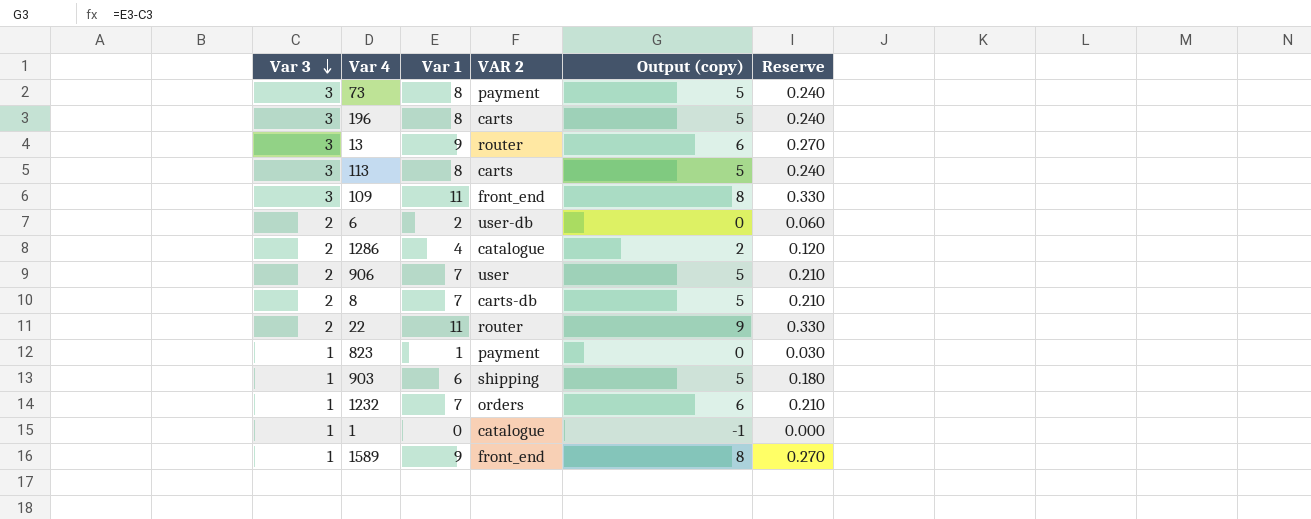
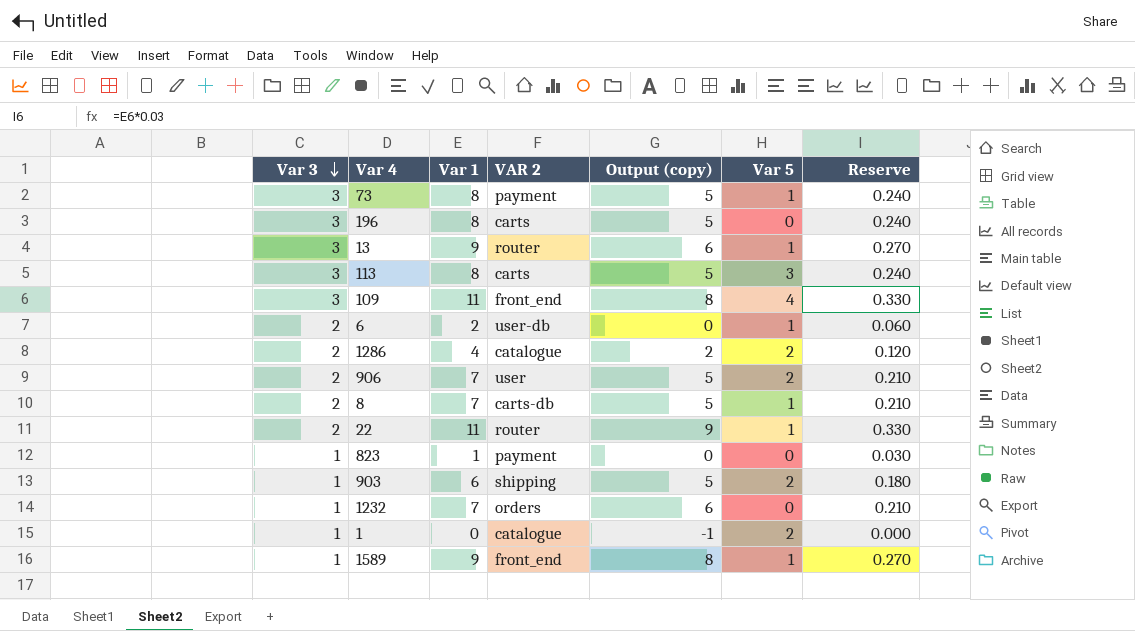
column Var 5 | position: none -> 6

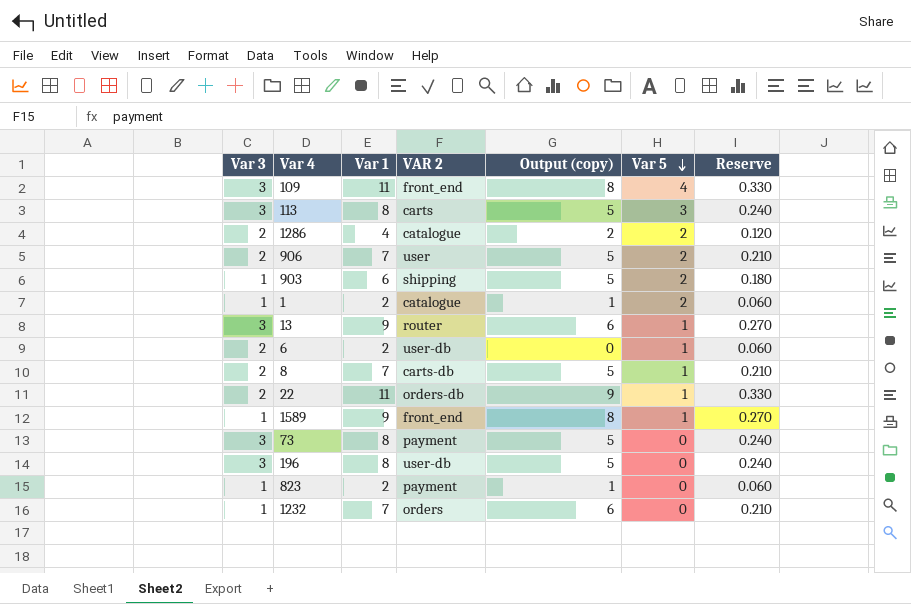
row order: Var 3 descending -> Var 5 descending
1 | Var 1: 0 -> 2
1 | Output (copy): -1 -> 1
1 | Reserve: 0.000 -> 0.060
22 | VAR 2: router -> orders-db
73 | Var 5: 1 -> 0
196 | VAR 2: carts -> user-db
823 | Var 1: 1 -> 2
823 | Output (copy): 0 -> 1
823 | Reserve: 0.030 -> 0.060

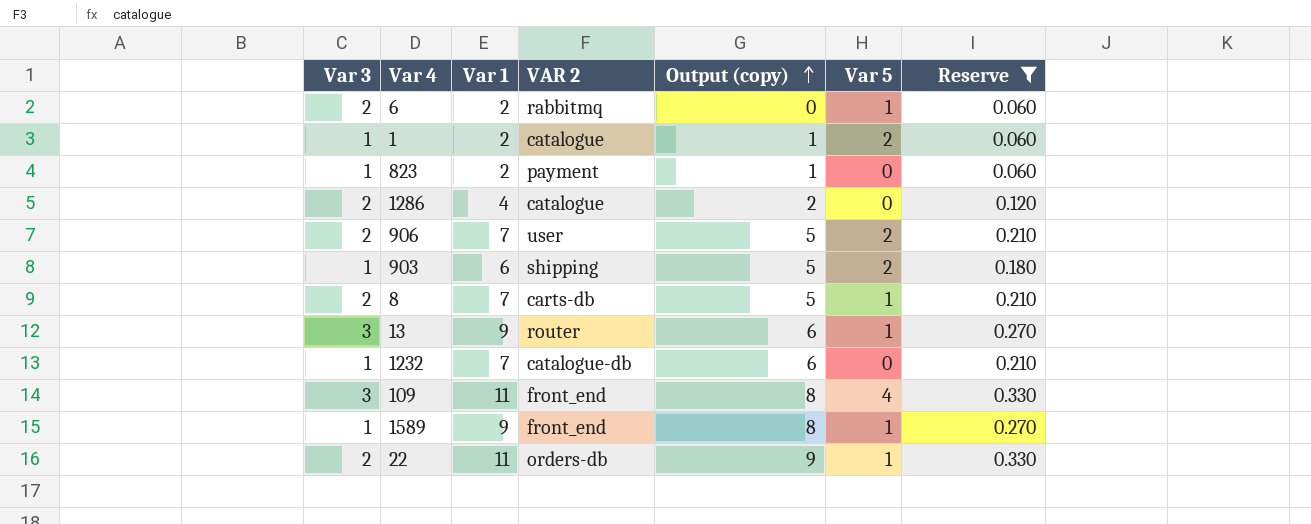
filter: none -> Reserve != 0.240
row order: Var 5 descending -> Output (copy) ascending
6 | VAR 2: user-db -> rabbitmq
1286 | Var 5: 2 -> 0
1232 | VAR 2: orders -> catalogue-db

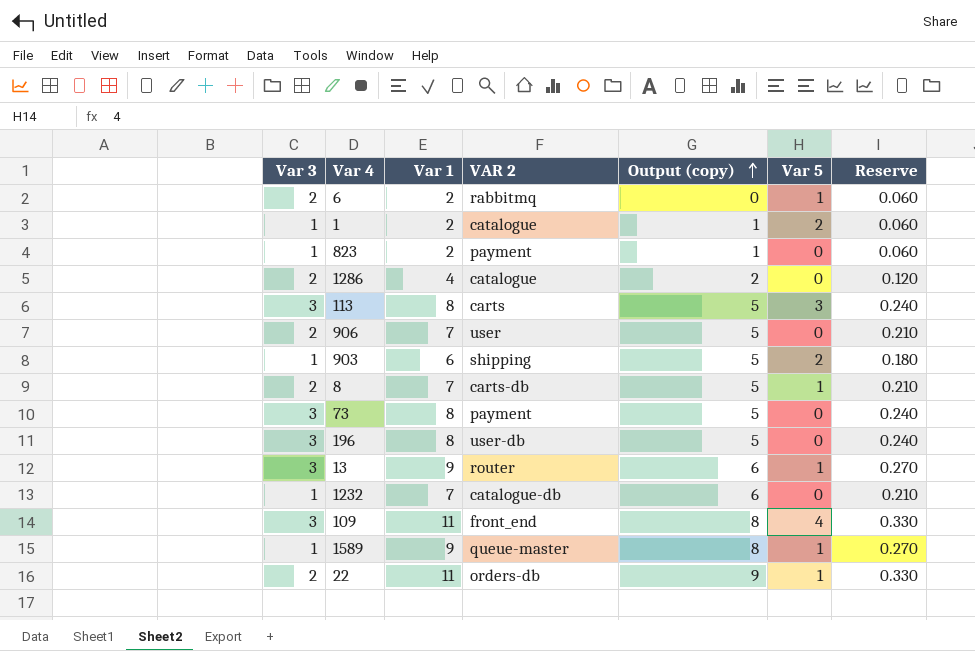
filter: Reserve != 0.240 -> none
906 | Var 5: 2 -> 0
1589 | VAR 2: front_end -> queue-master

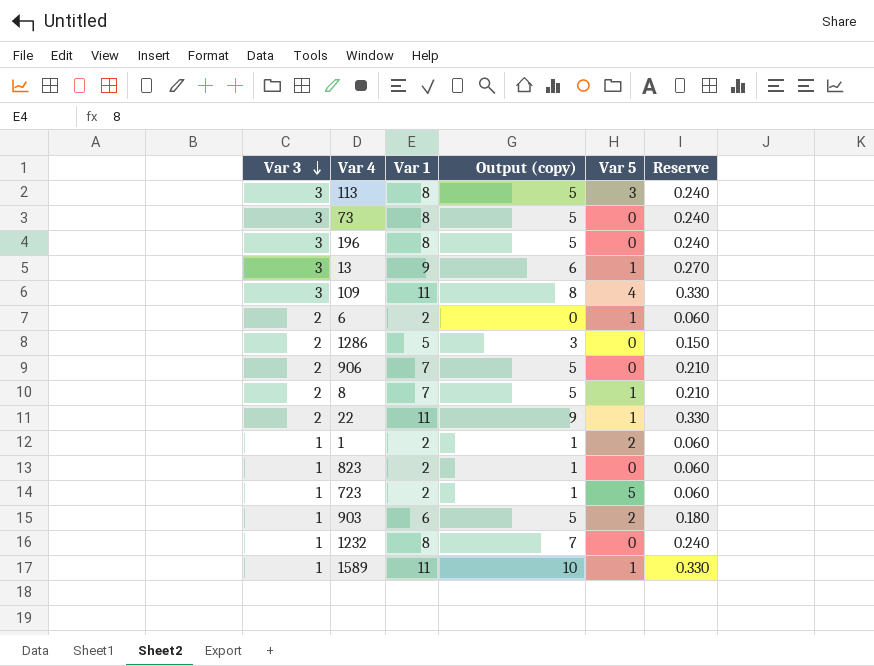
row order: Output (copy) ascending -> Var 3 descending
column VAR 2 | position: 4 -> none
1286 | Var 1: 4 -> 5
1286 | Output (copy): 2 -> 3
1286 | Reserve: 0.120 -> 0.150
row 723: none -> 1 | 2 | 1 | 5 | 0.060
1232 | Var 1: 7 -> 8
1232 | Output (copy): 6 -> 7
1232 | Reserve: 0.210 -> 0.240
1589 | Var 1: 9 -> 11
1589 | Output (copy): 8 -> 10
1589 | Reserve: 0.270 -> 0.330

